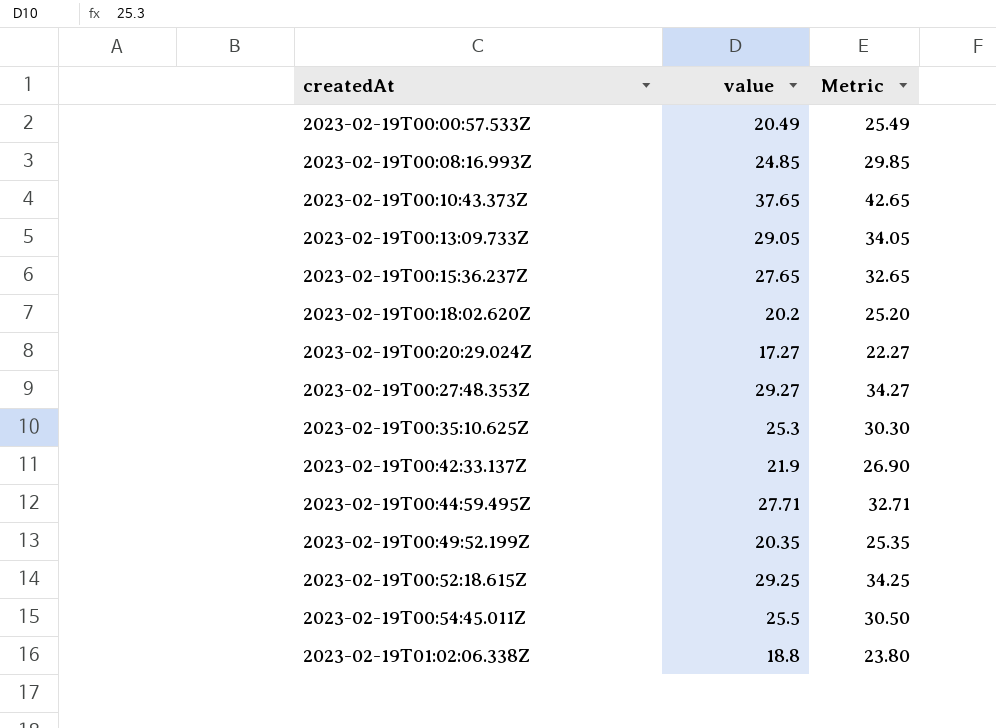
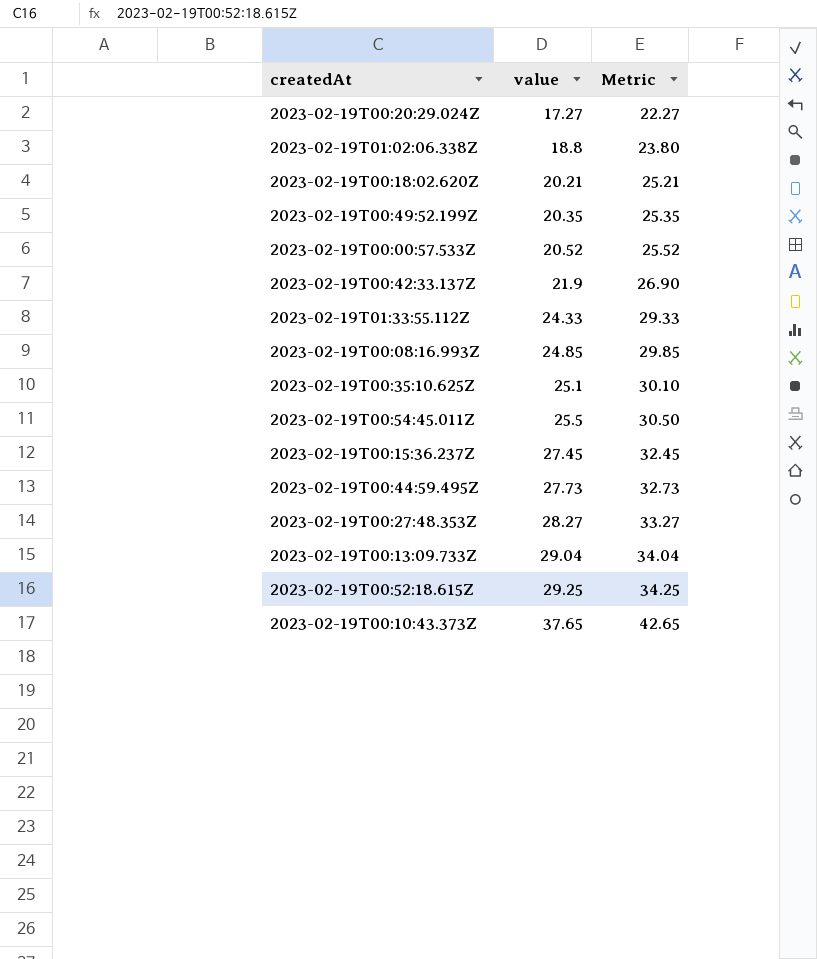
row order: createdAt ascending -> value ascending
2023-02-19T00:18:02.620Z | value: 20.2 -> 20.21
2023-02-19T00:18:02.620Z | Metric: 25.20 -> 25.21
2023-02-19T00:00:57.533Z | value: 20.49 -> 20.52
2023-02-19T00:00:57.533Z | Metric: 25.49 -> 25.52
row 2023-02-19T01:33:55.112Z: none -> 24.33 | 29.33
2023-02-19T00:35:10.625Z | value: 25.3 -> 25.1
2023-02-19T00:35:10.625Z | Metric: 30.30 -> 30.10
2023-02-19T00:15:36.237Z | value: 27.65 -> 27.45
2023-02-19T00:15:36.237Z | Metric: 32.65 -> 32.45
2023-02-19T00:44:59.495Z | value: 27.71 -> 27.73
2023-02-19T00:44:59.495Z | Metric: 32.71 -> 32.73
2023-02-19T00:27:48.353Z | value: 29.27 -> 28.27
2023-02-19T00:27:48.353Z | Metric: 34.27 -> 33.27
2023-02-19T00:13:09.733Z | value: 29.05 -> 29.04
2023-02-19T00:13:09.733Z | Metric: 34.05 -> 34.04

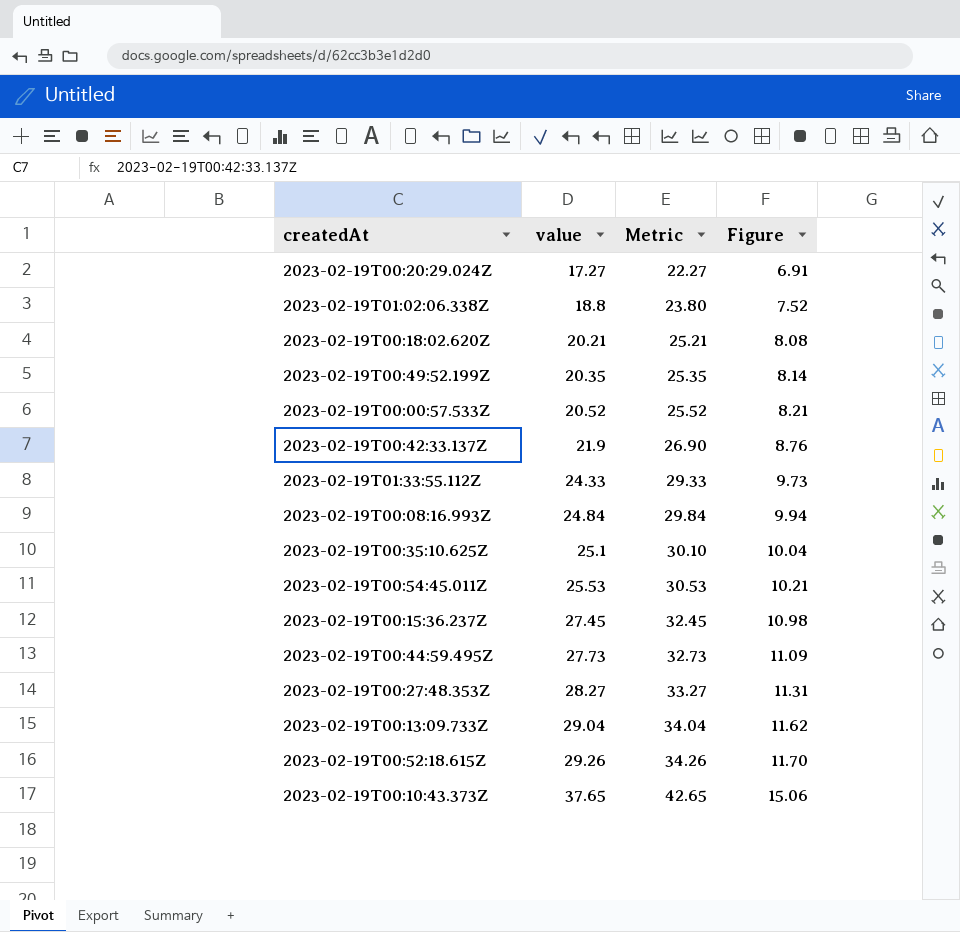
column Figure | formula: none -> [value] * 0.4
2023-02-19T00:08:16.993Z | value: 24.85 -> 24.84
2023-02-19T00:08:16.993Z | Metric: 29.85 -> 29.84
2023-02-19T00:54:45.011Z | value: 25.5 -> 25.53
2023-02-19T00:54:45.011Z | Metric: 30.50 -> 30.53
2023-02-19T00:52:18.615Z | value: 29.25 -> 29.26
2023-02-19T00:52:18.615Z | Metric: 34.25 -> 34.26

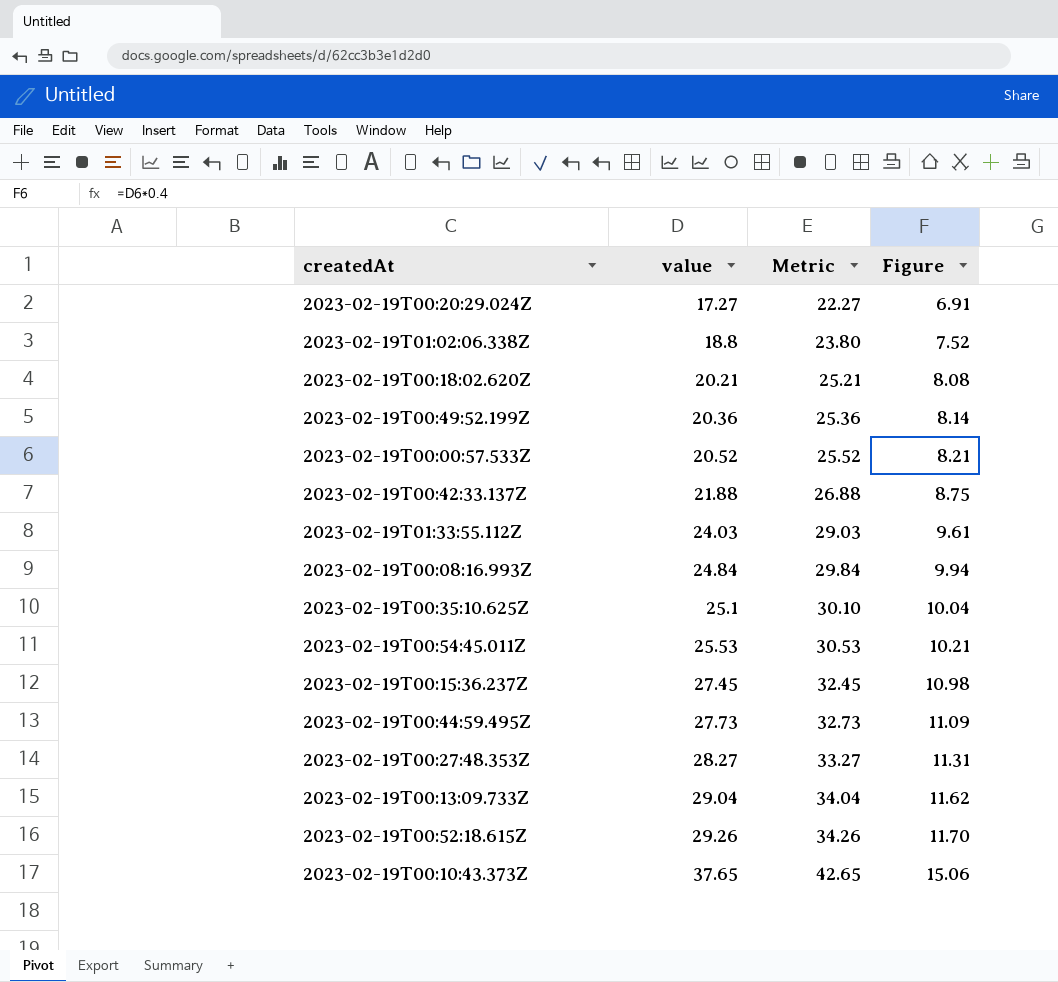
2023-02-19T00:49:52.199Z | value: 20.35 -> 20.36
2023-02-19T00:49:52.199Z | Metric: 25.35 -> 25.36
2023-02-19T00:42:33.137Z | value: 21.9 -> 21.88
2023-02-19T00:42:33.137Z | Metric: 26.90 -> 26.88
2023-02-19T00:42:33.137Z | Figure: 8.76 -> 8.75
2023-02-19T01:33:55.112Z | value: 24.33 -> 24.03
2023-02-19T01:33:55.112Z | Metric: 29.33 -> 29.03
2023-02-19T01:33:55.112Z | Figure: 9.73 -> 9.61

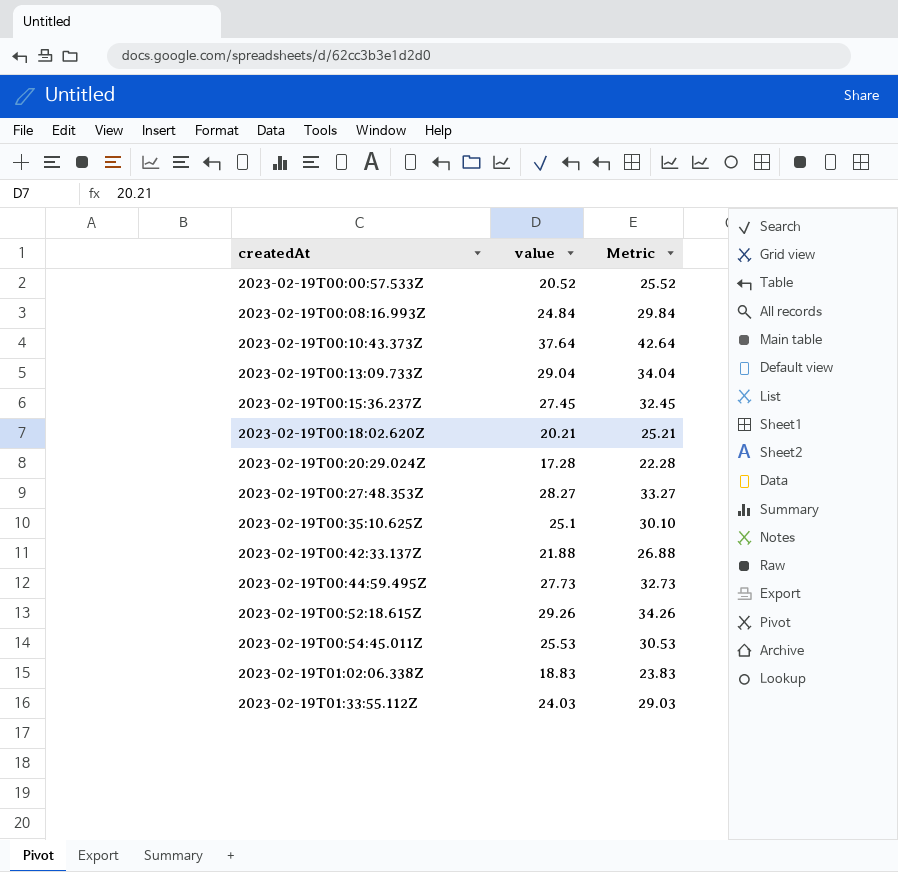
row order: value ascending -> createdAt ascending
column Figure | formula: [value] * 0.4 -> none
row 2023-02-19T00:49:52.199Z: 20.36 | 25.36 | 8.14 -> none
2023-02-19T00:10:43.373Z | value: 37.65 -> 37.64
2023-02-19T00:10:43.373Z | Metric: 42.65 -> 42.64
2023-02-19T00:20:29.024Z | value: 17.27 -> 17.28
2023-02-19T00:20:29.024Z | Metric: 22.27 -> 22.28
2023-02-19T01:02:06.338Z | value: 18.8 -> 18.83
2023-02-19T01:02:06.338Z | Metric: 23.80 -> 23.83

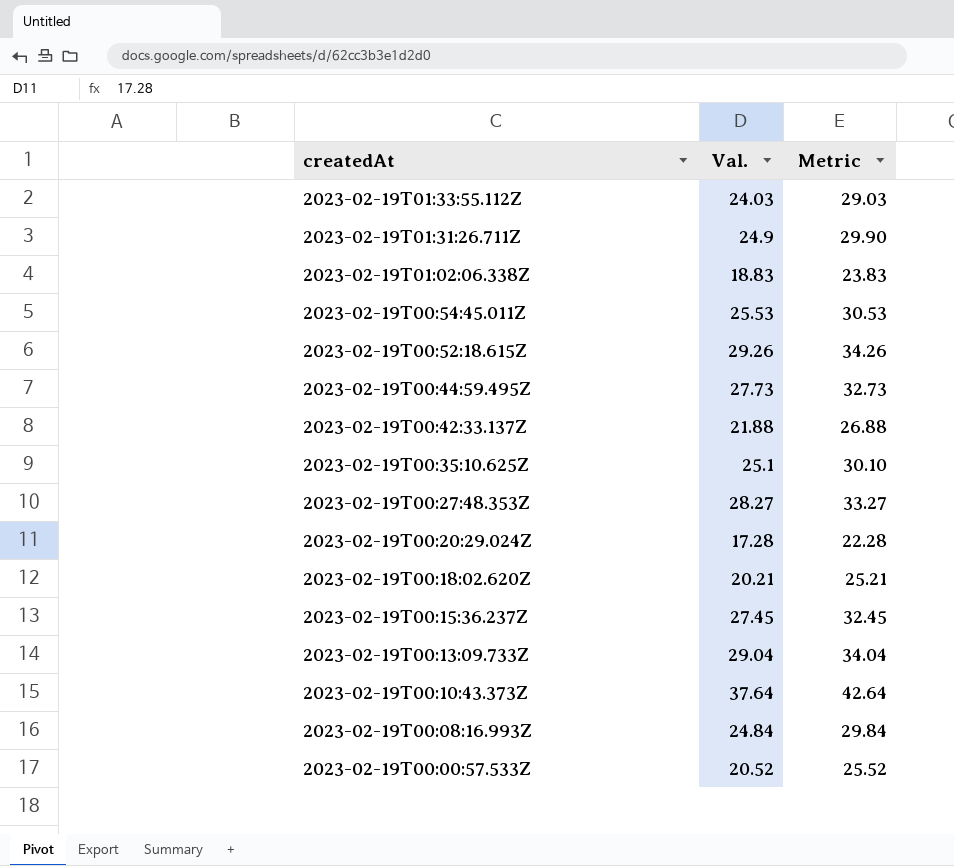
row order: createdAt ascending -> createdAt descending
column name: value -> Val.
row 2023-02-19T01:31:26.711Z: none -> 24.9 | 29.90

